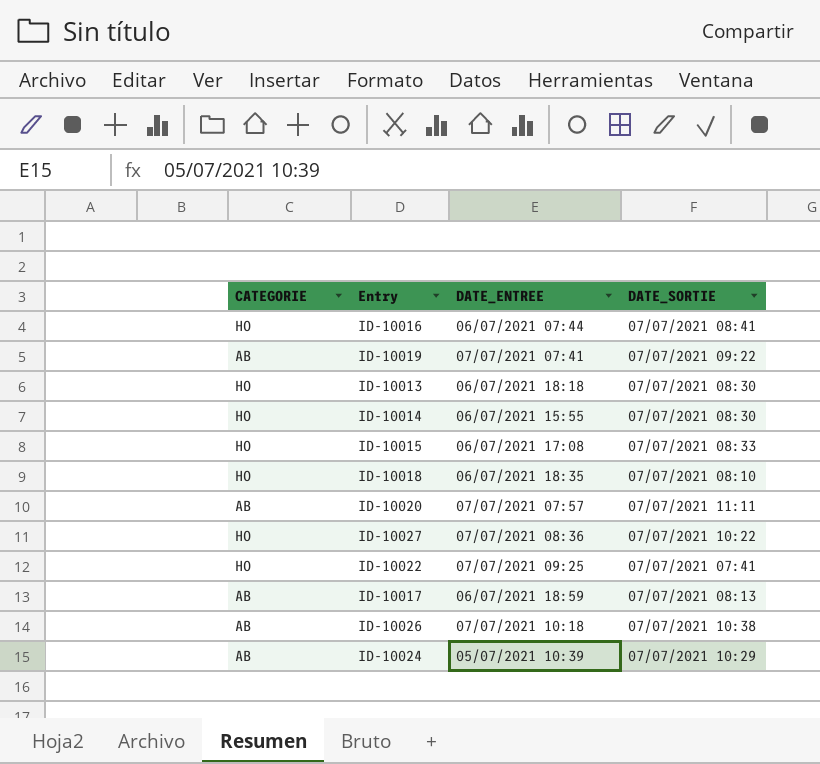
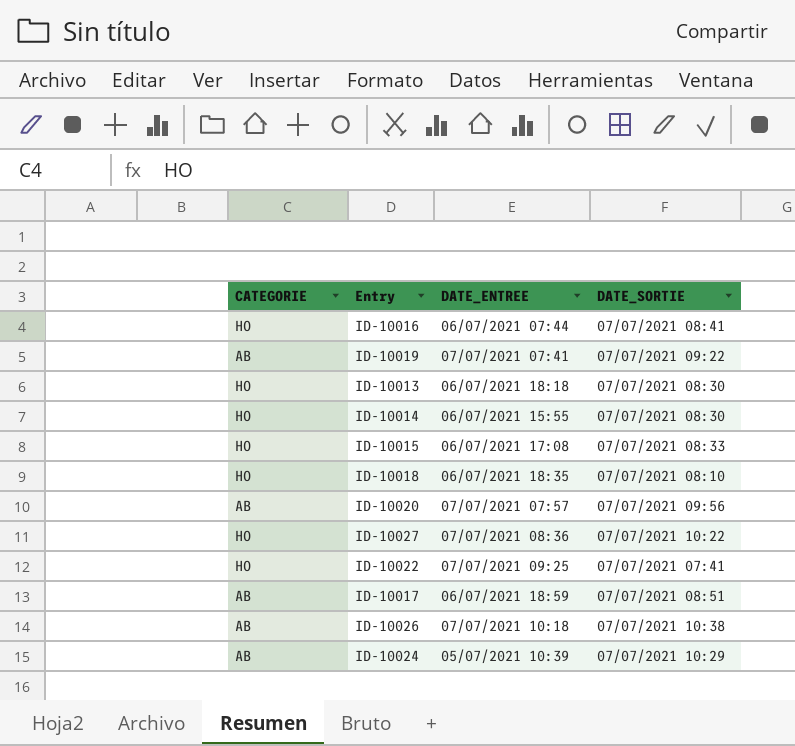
ID-10020 | DATE_SORTIE: 07/07/2021 11:11 -> 07/07/2021 09:56
ID-10017 | DATE_SORTIE: 07/07/2021 08:13 -> 07/07/2021 08:51

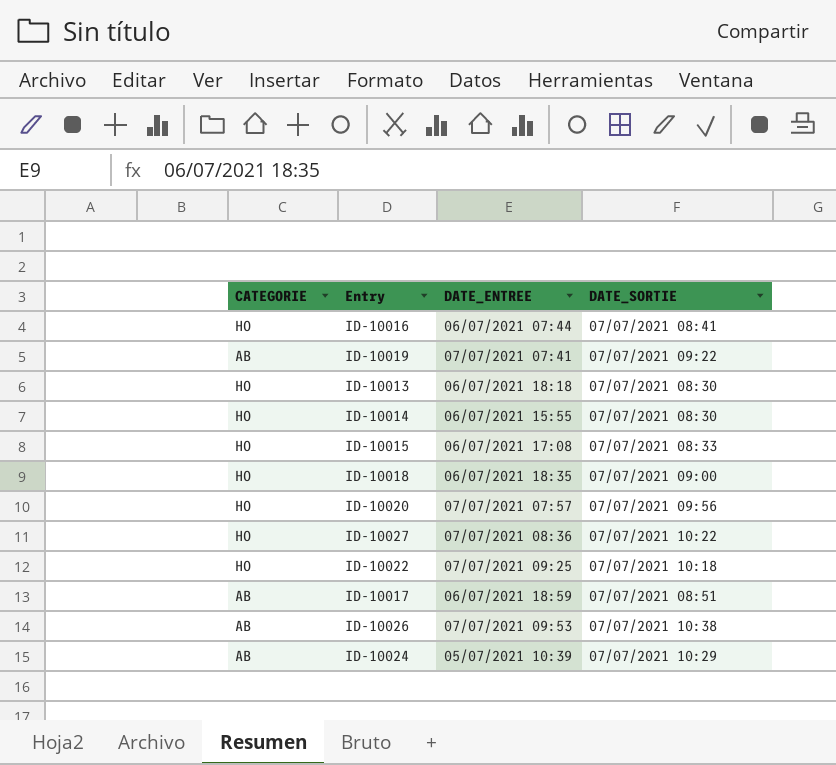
ID-10018 | DATE_SORTIE: 07/07/2021 08:10 -> 07/07/2021 09:00
ID-10020 | CATEGORIE: AB -> HO
ID-10022 | DATE_SORTIE: 07/07/2021 07:41 -> 07/07/2021 10:18
ID-10026 | DATE_ENTREE: 07/07/2021 10:18 -> 07/07/2021 09:53

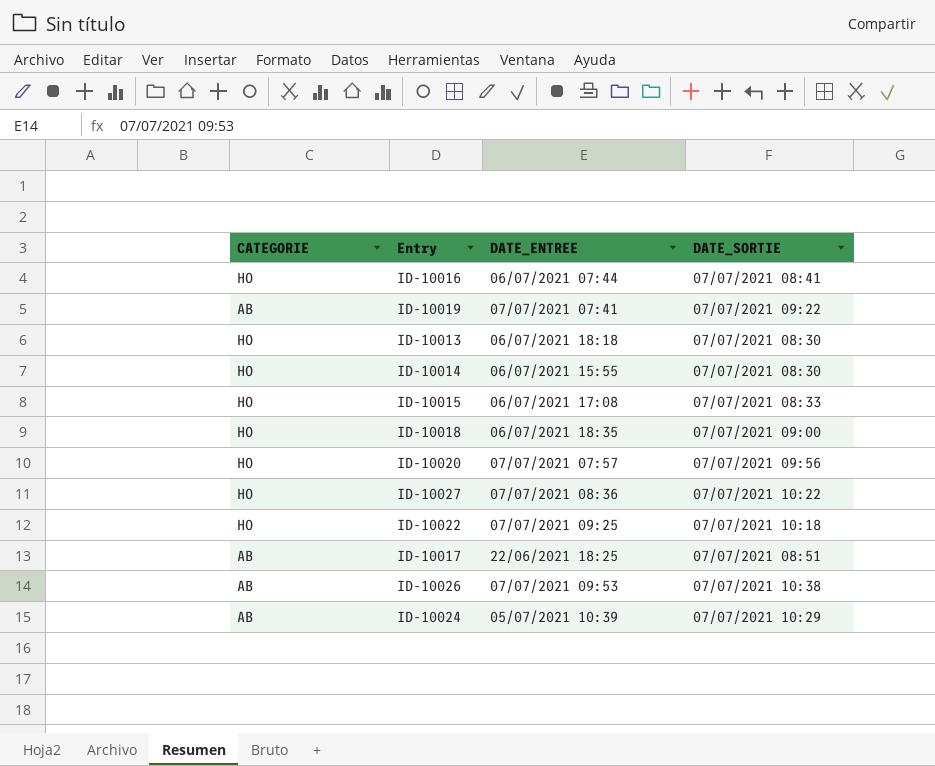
ID-10017 | DATE_ENTREE: 06/07/2021 18:59 -> 22/06/2021 18:25

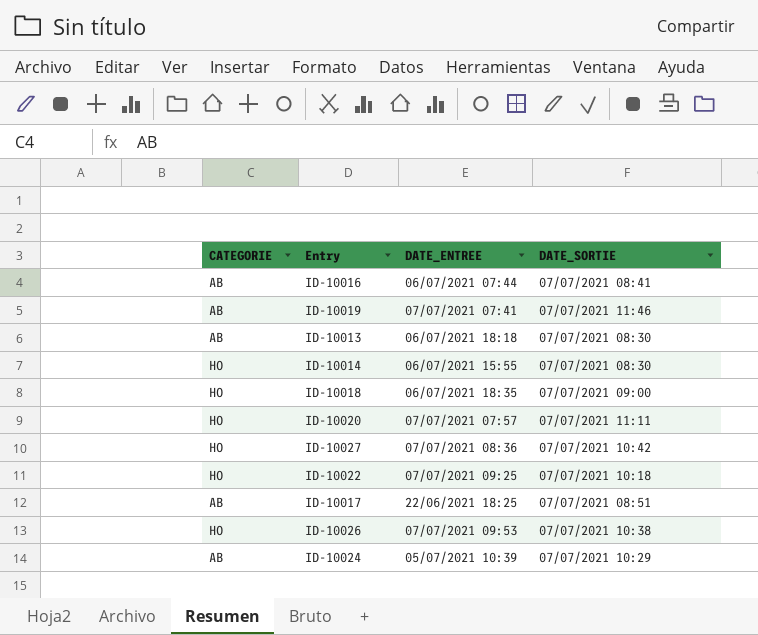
row ID-10015: HO | 06/07/2021 17:08 | 07/07/2021 08:33 -> none
ID-10016 | CATEGORIE: HO -> AB
ID-10019 | DATE_SORTIE: 07/07/2021 09:22 -> 07/07/2021 11:46
ID-10013 | CATEGORIE: HO -> AB
ID-10020 | DATE_SORTIE: 07/07/2021 09:56 -> 07/07/2021 11:11
ID-10027 | DATE_SORTIE: 07/07/2021 10:22 -> 07/07/2021 10:42
ID-10026 | CATEGORIE: AB -> HO

